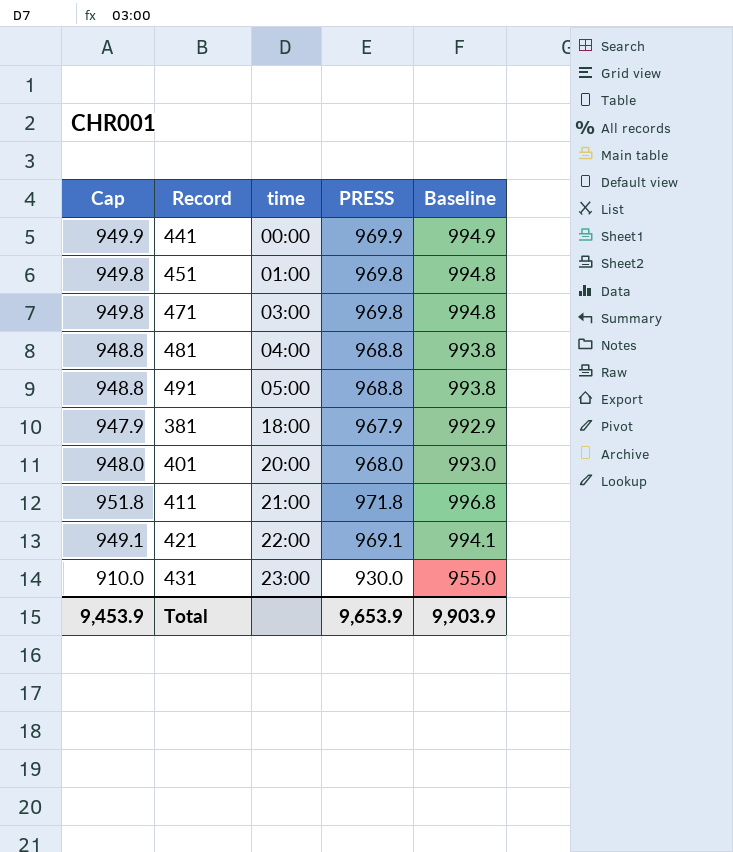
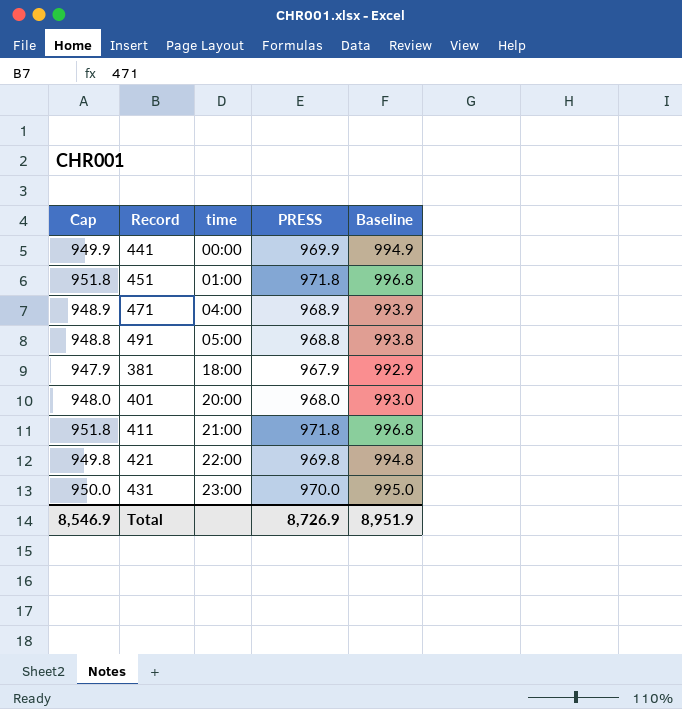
row 481: 948.8 | 04:00 | 968.8 | 993.8 -> none
451 | Cap: 949.8 -> 951.8
451 | PRESS: 969.8 -> 971.8
451 | Baseline: 994.8 -> 996.8
471 | Cap: 949.8 -> 948.9
471 | time: 03:00 -> 04:00
471 | PRESS: 969.8 -> 968.9
471 | Baseline: 994.8 -> 993.9
421 | Cap: 949.1 -> 949.8
421 | PRESS: 969.1 -> 969.8
421 | Baseline: 994.1 -> 994.8
431 | Cap: 910.0 -> 950.0
431 | PRESS: 930.0 -> 970.0
431 | Baseline: 955.0 -> 995.0
Total | Cap: 9,453.9 -> 8,546.9
Total | PRESS: 9,653.9 -> 8,726.9
Total | Baseline: 9,903.9 -> 8,951.9

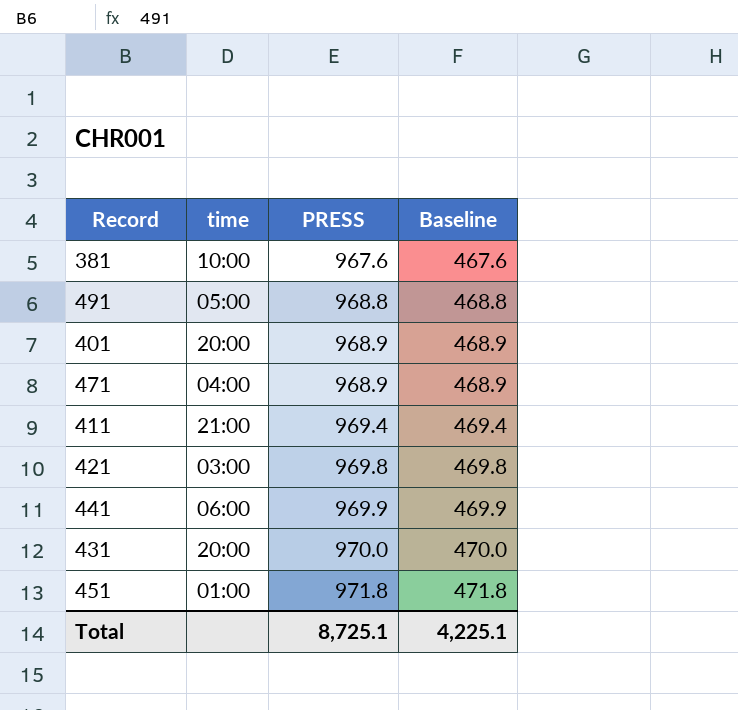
row order: time ascending -> PRESS ascending
column Cap | formula: [PRESS] - 20 -> none
column Baseline | formula: [PRESS] + 25 -> [PRESS] - 500
381 | time: 18:00 -> 10:00
381 | PRESS: 967.9 -> 967.6
401 | PRESS: 968.0 -> 968.9
411 | PRESS: 971.8 -> 969.4
421 | time: 22:00 -> 03:00
441 | time: 00:00 -> 06:00
431 | time: 23:00 -> 20:00
Total | PRESS: 8,726.9 -> 8,725.1
Total | Baseline: 8,951.9 -> 4,225.1

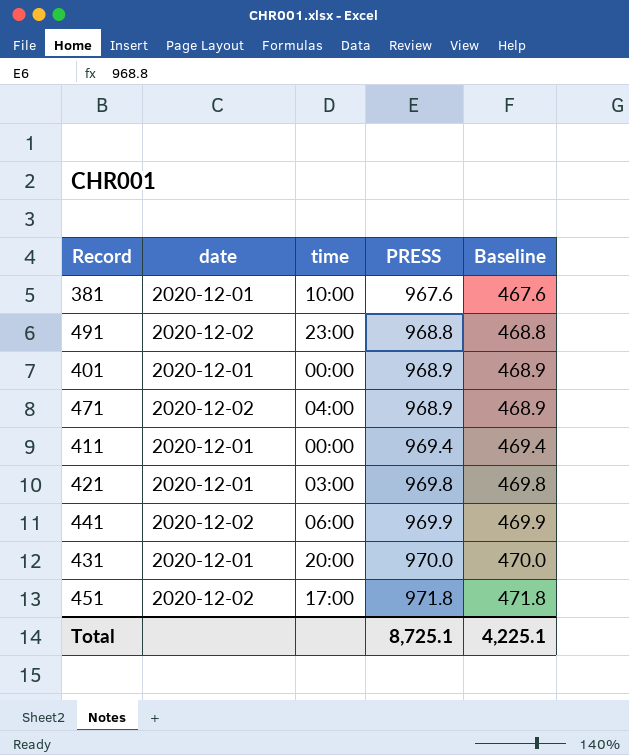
column date | position: none -> 2
491 | time: 05:00 -> 23:00
401 | time: 20:00 -> 00:00
411 | time: 21:00 -> 00:00
451 | time: 01:00 -> 17:00

